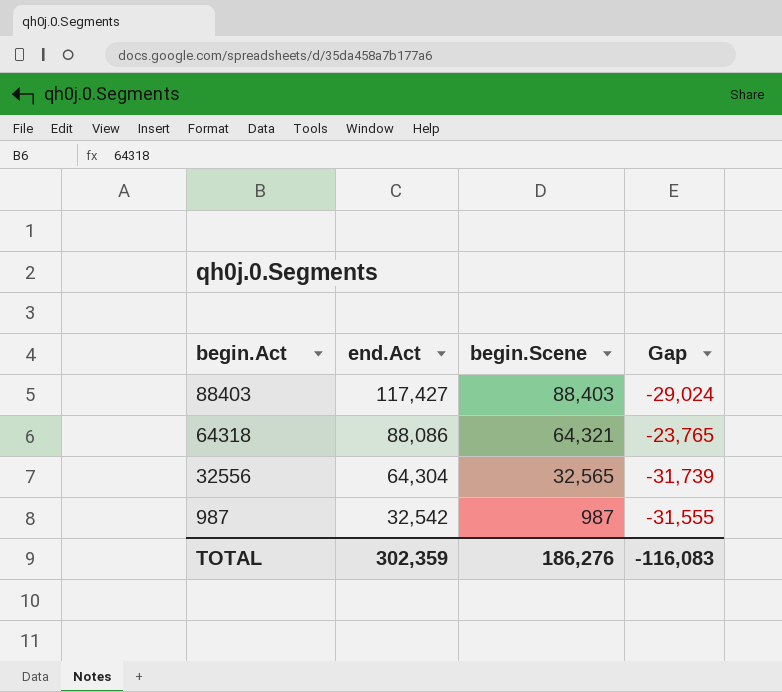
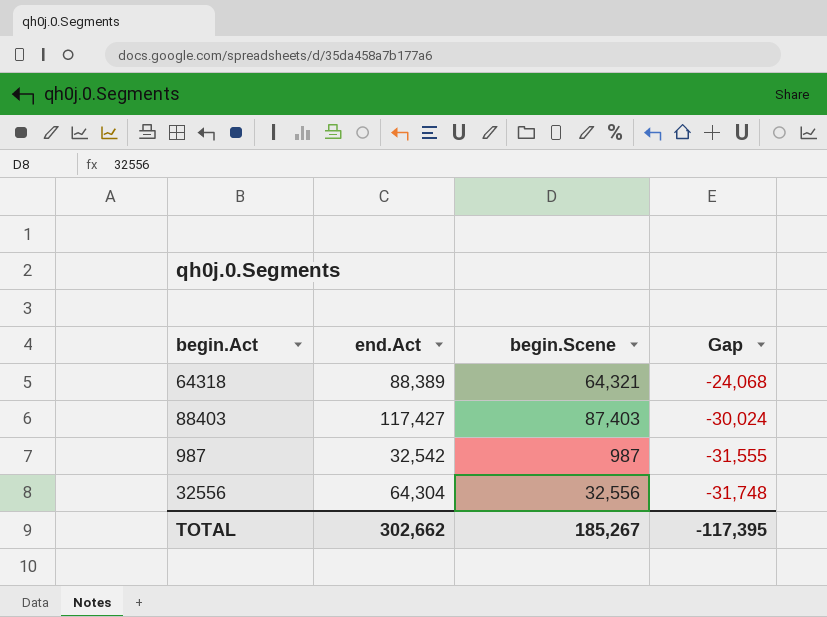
row order: begin.Act descending -> Gap descending
64318 | end.Act: 88,086 -> 88,389
64318 | Gap: -23,765 -> -24,068
88403 | begin.Scene: 88,403 -> 87,403
88403 | Gap: -29,024 -> -30,024
32556 | begin.Scene: 32,565 -> 32,556
32556 | Gap: -31,739 -> -31,748
TOTAL | end.Act: 302,359 -> 302,662
TOTAL | begin.Scene: 186,276 -> 185,267
TOTAL | Gap: -116,083 -> -117,395

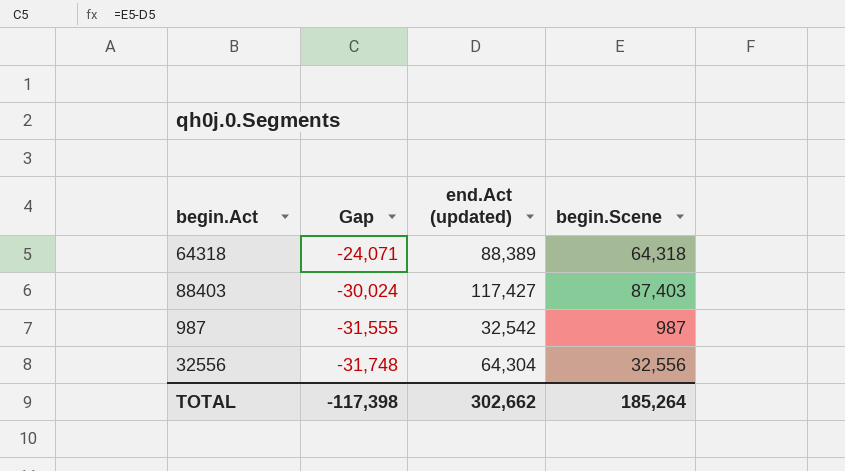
column Gap | position: 4 -> 2
column name: end.Act -> end.Act (updated)
64318 | Gap: -24,068 -> -24,071
64318 | begin.Scene: 64,321 -> 64,318
TOTAL | Gap: -117,395 -> -117,398
TOTAL | begin.Scene: 185,267 -> 185,264

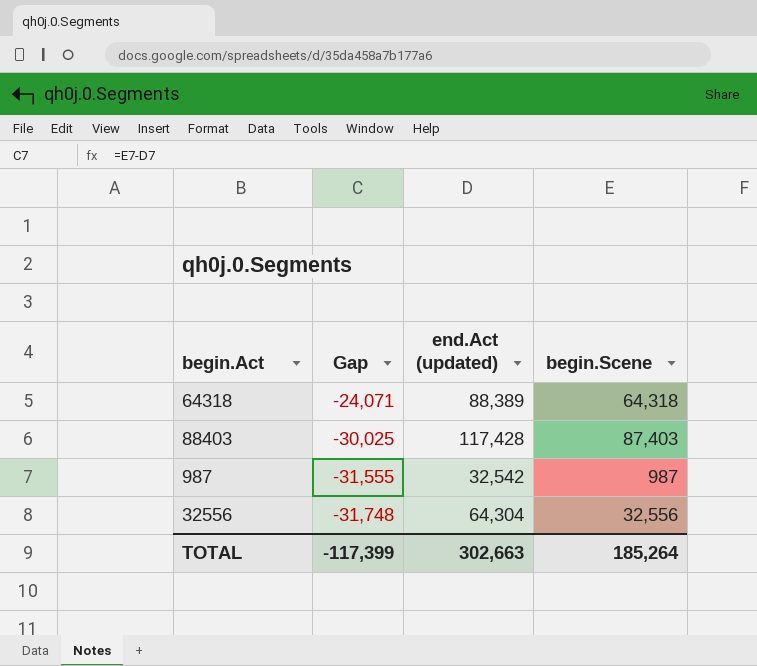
88403 | Gap: -30,024 -> -30,025
88403 | end.Act (updated): 117,427 -> 117,428
TOTAL | Gap: -117,398 -> -117,399
TOTAL | end.Act (updated): 302,662 -> 302,663

